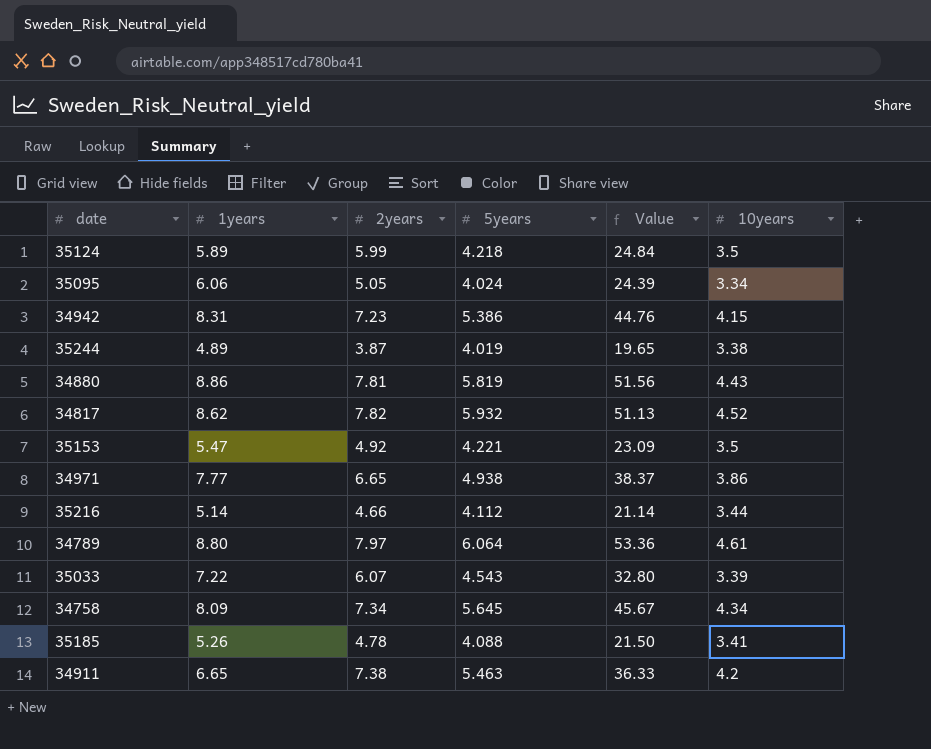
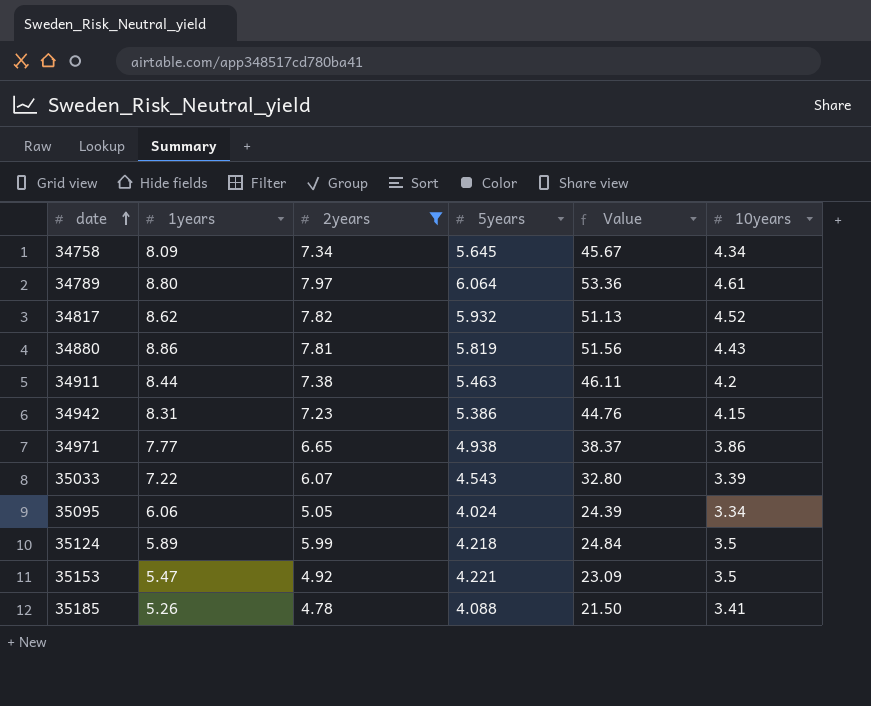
filter: none -> 2years >= 4.78
row order: none -> date ascending
34911 | 1years: 6.65 -> 8.44
34911 | Value: 36.33 -> 46.11

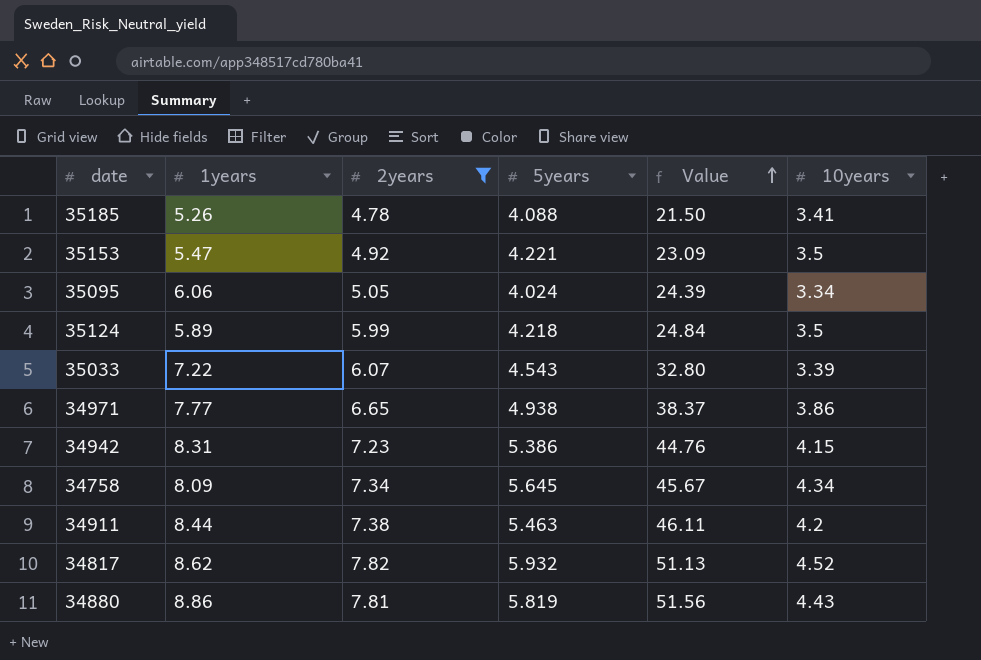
row order: date ascending -> Value ascending
row 34789: 8.80 | 7.97 | 6.064 | 53.36 | 4.61 -> none

